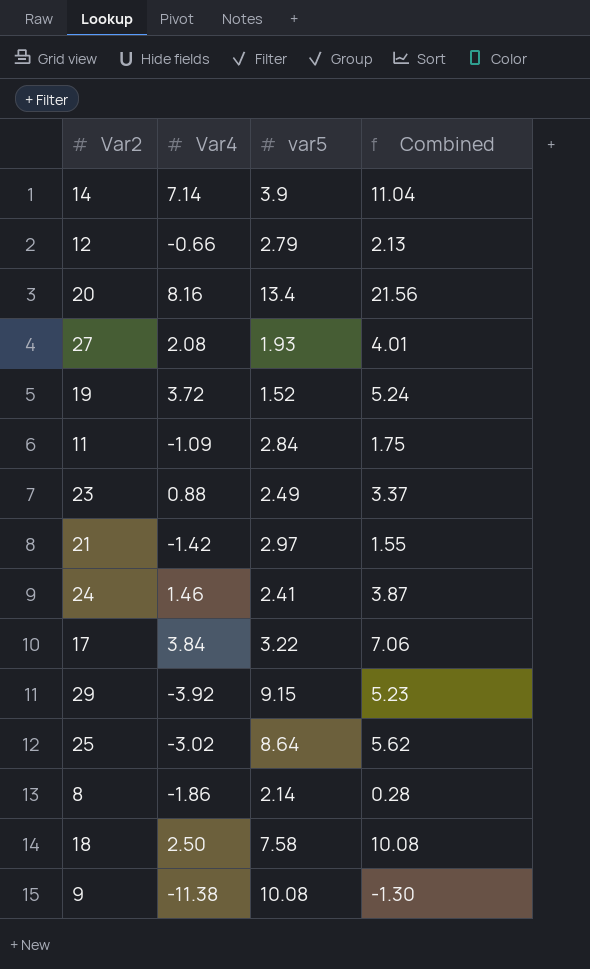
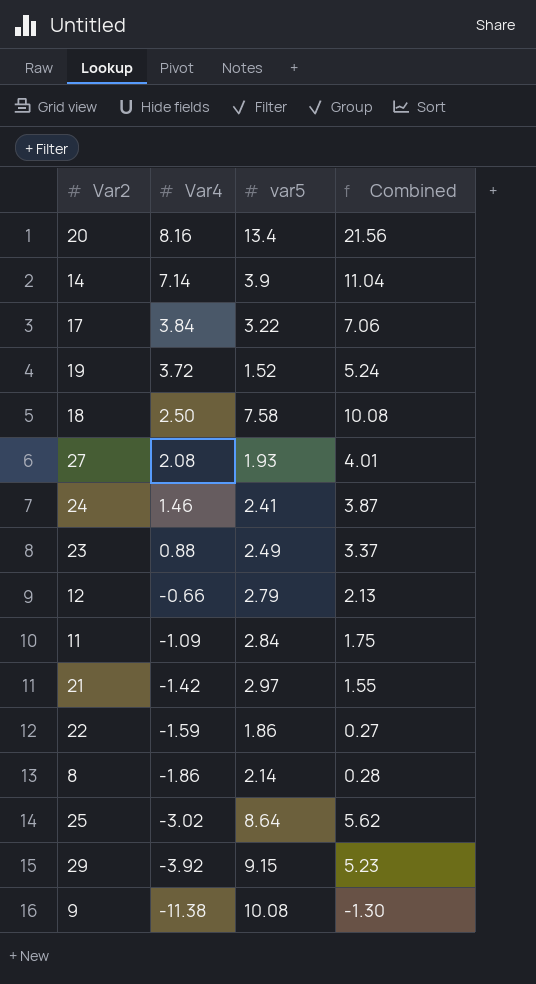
row order: none -> Var4 descending
row 22: none -> -1.59 | 1.86 | 0.27

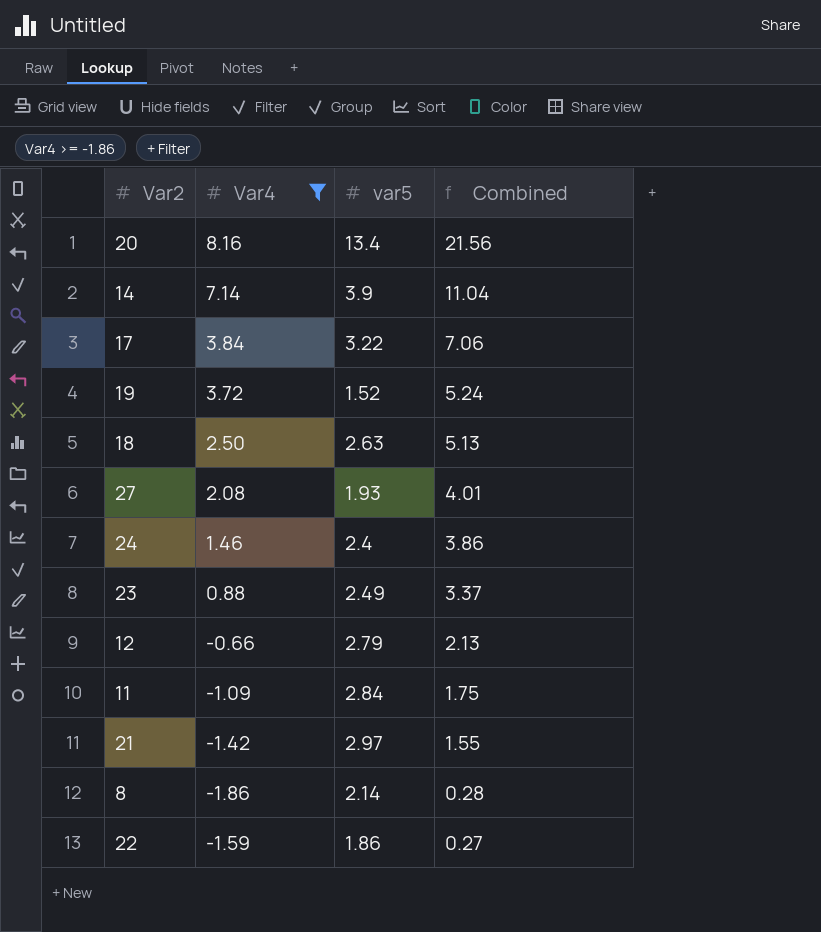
filter: none -> Var4 >= -1.86
row order: Var4 descending -> Combined descending
18 | var5: 7.58 -> 2.63
18 | Combined: 10.08 -> 5.13
24 | var5: 2.41 -> 2.4
24 | Combined: 3.87 -> 3.86

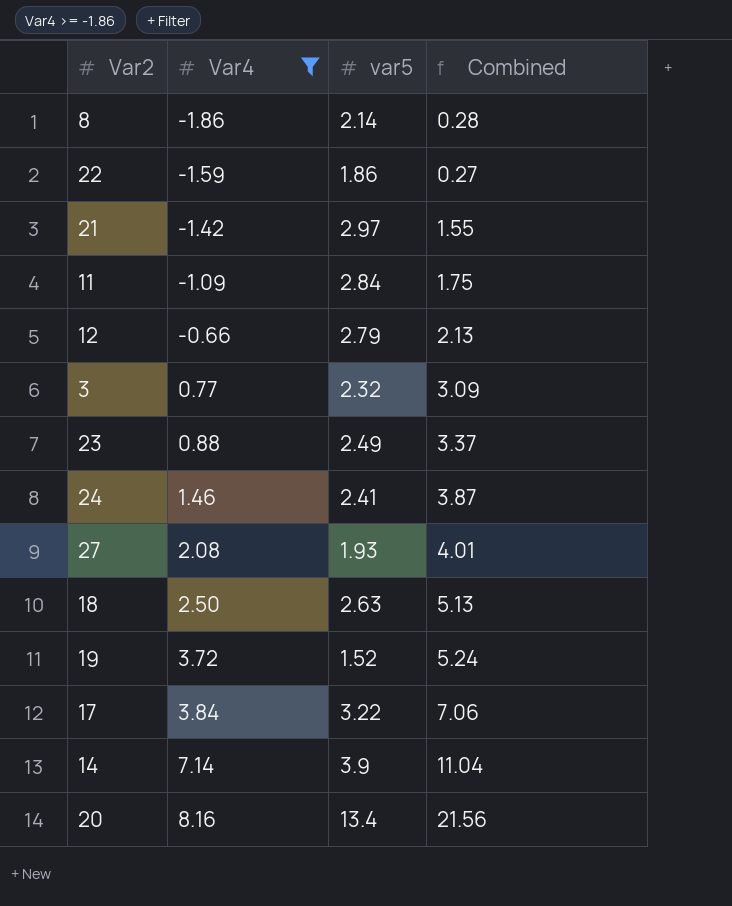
row order: Combined descending -> Var4 ascending
row 3: none -> 0.77 | 2.32 | 3.09
24 | var5: 2.4 -> 2.41
24 | Combined: 3.86 -> 3.87

